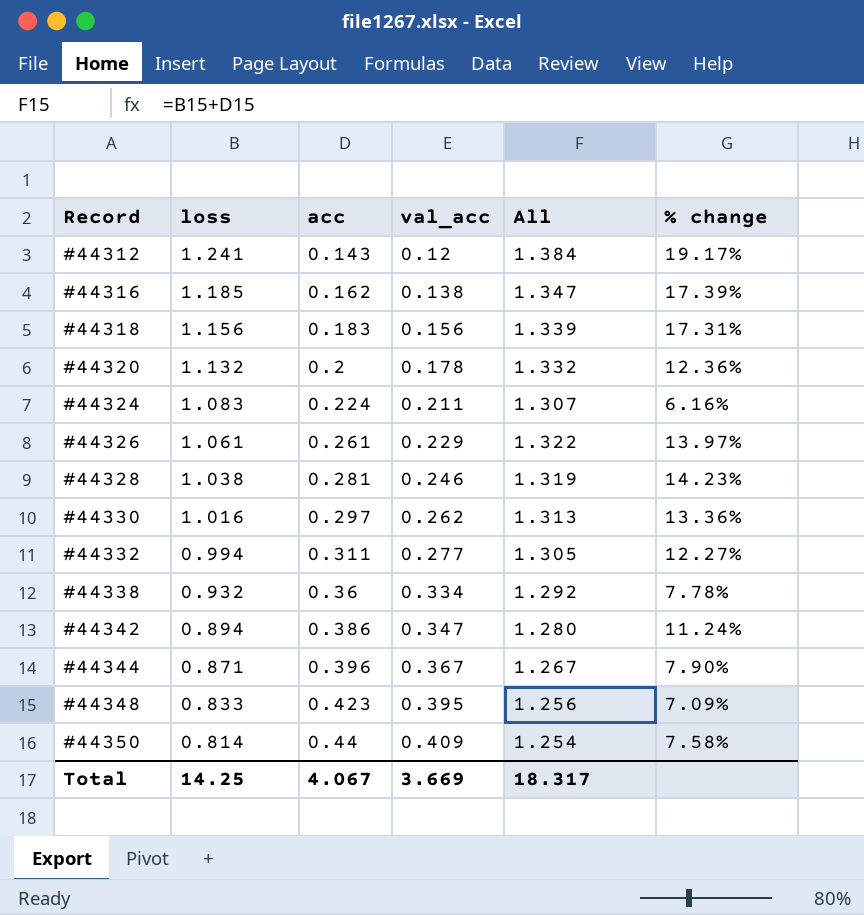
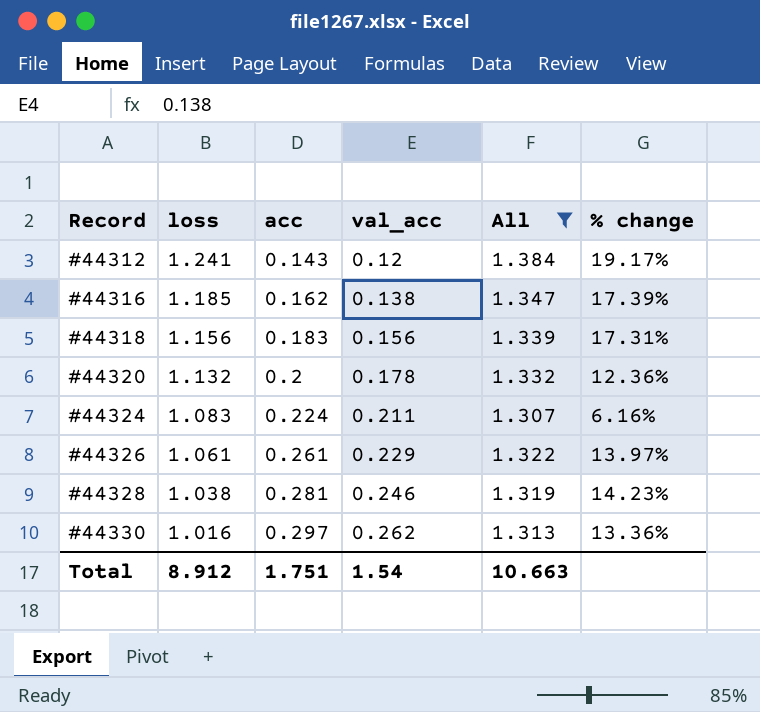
filter: none -> All >= 1.307
Total | loss: 14.25 -> 8.912
Total | acc: 4.067 -> 1.751
Total | val_acc: 3.669 -> 1.54
Total | All: 18.317 -> 10.663

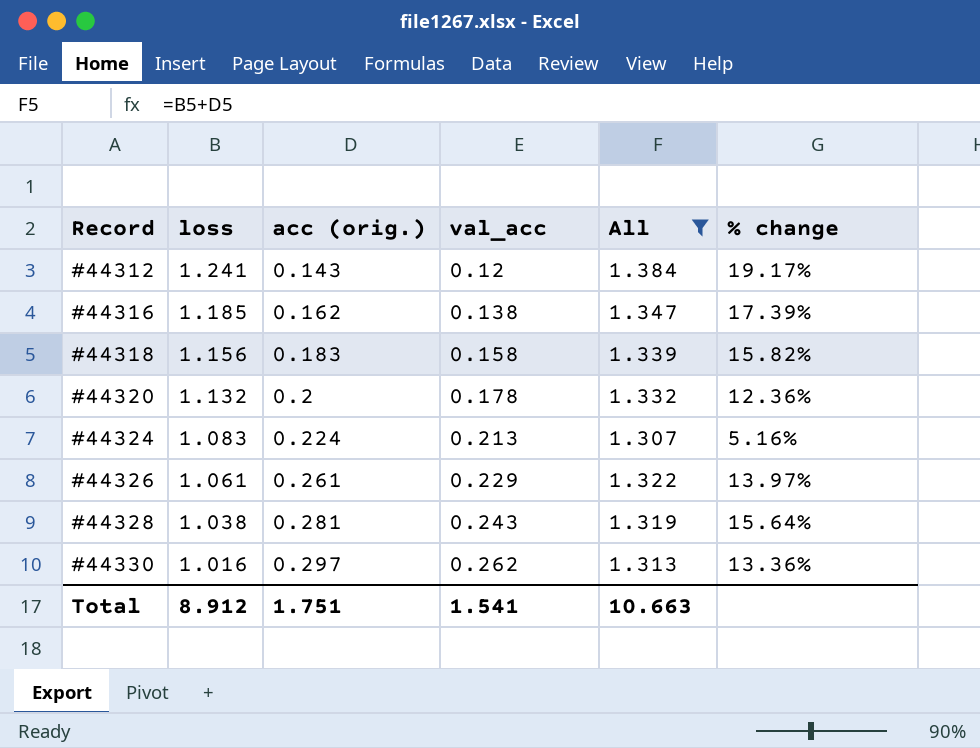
column name: acc -> acc (orig.)
#44318 | val_acc: 0.156 -> 0.158
#44318 | % change: 17.31% -> 15.82%
#44324 | val_acc: 0.211 -> 0.213
#44324 | % change: 6.16% -> 5.16%
#44328 | val_acc: 0.246 -> 0.243
#44328 | % change: 14.23% -> 15.64%
Total | val_acc: 1.54 -> 1.541

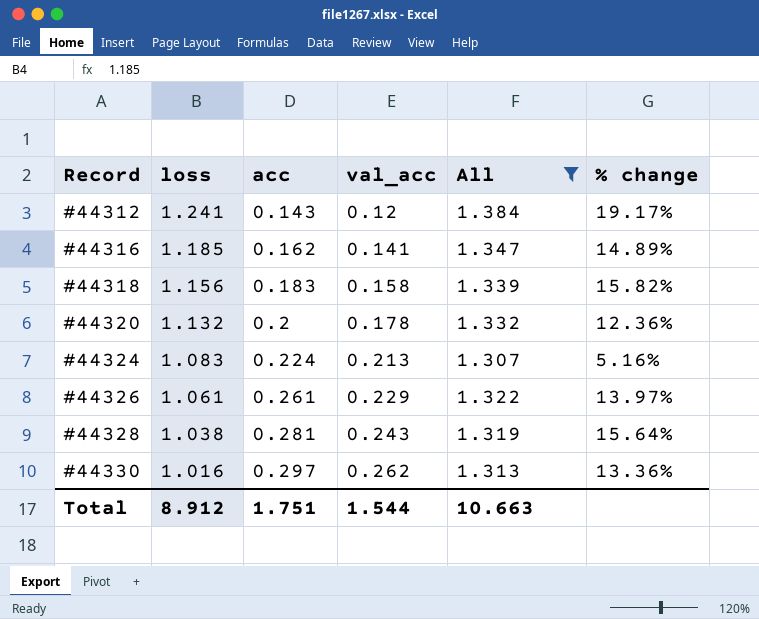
column name: acc (orig.) -> acc
#44316 | val_acc: 0.138 -> 0.141
#44316 | % change: 17.39% -> 14.89%
Total | val_acc: 1.541 -> 1.544

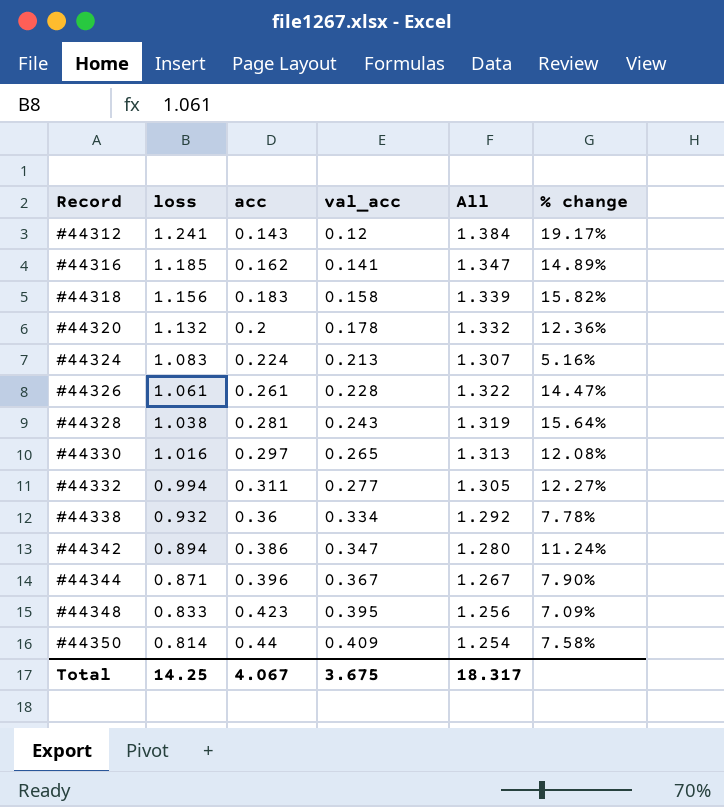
filter: All >= 1.307 -> none
#44326 | val_acc: 0.229 -> 0.228
#44326 | % change: 13.97% -> 14.47%
#44330 | val_acc: 0.262 -> 0.265
#44330 | % change: 13.36% -> 12.08%
Total | loss: 8.912 -> 14.25
Total | acc: 1.751 -> 4.067
Total | val_acc: 1.544 -> 3.675
Total | All: 10.663 -> 18.317

